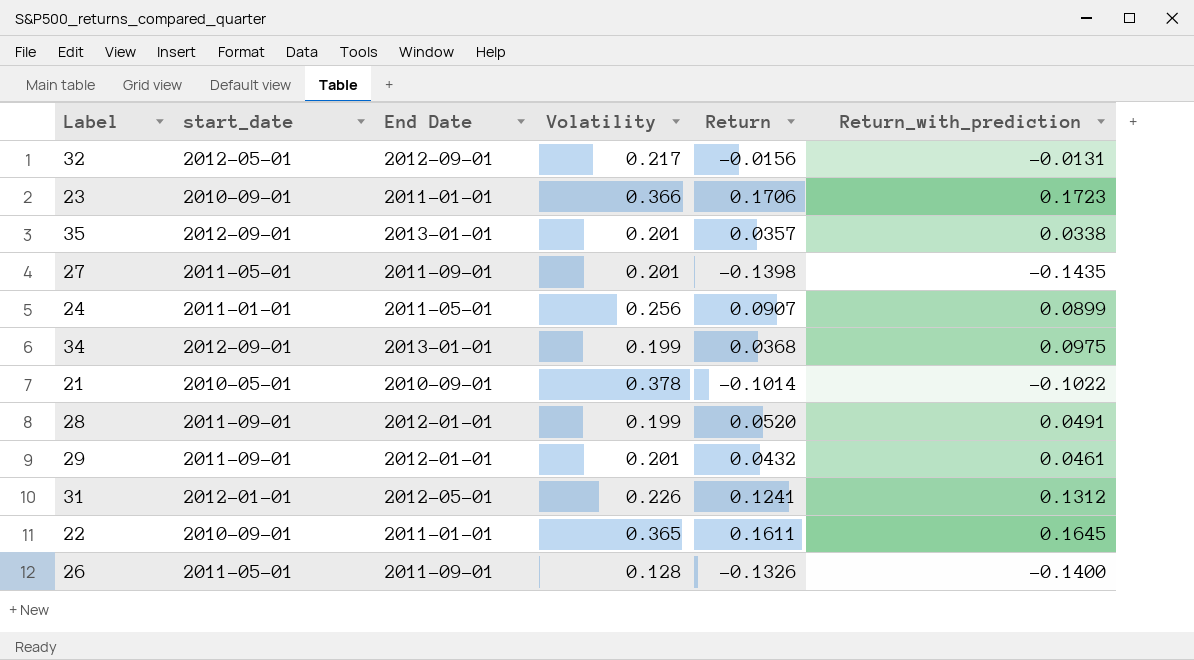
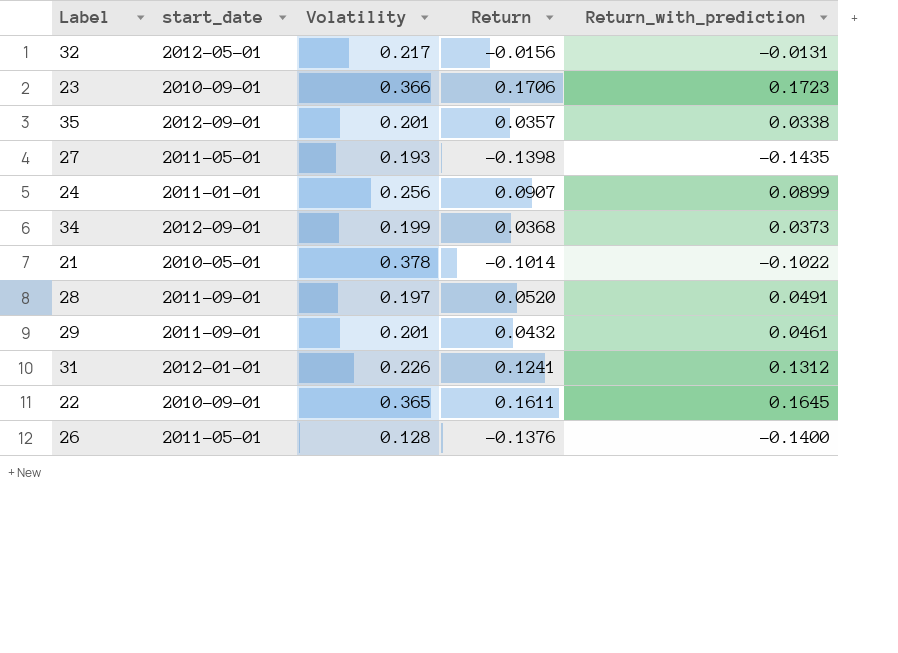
column End Date | position: 3 -> none
27 | Volatility: 0.201 -> 0.193
34 | Return_with_prediction: 0.0975 -> 0.0373
28 | Volatility: 0.199 -> 0.197
26 | Return: -0.1326 -> -0.1376

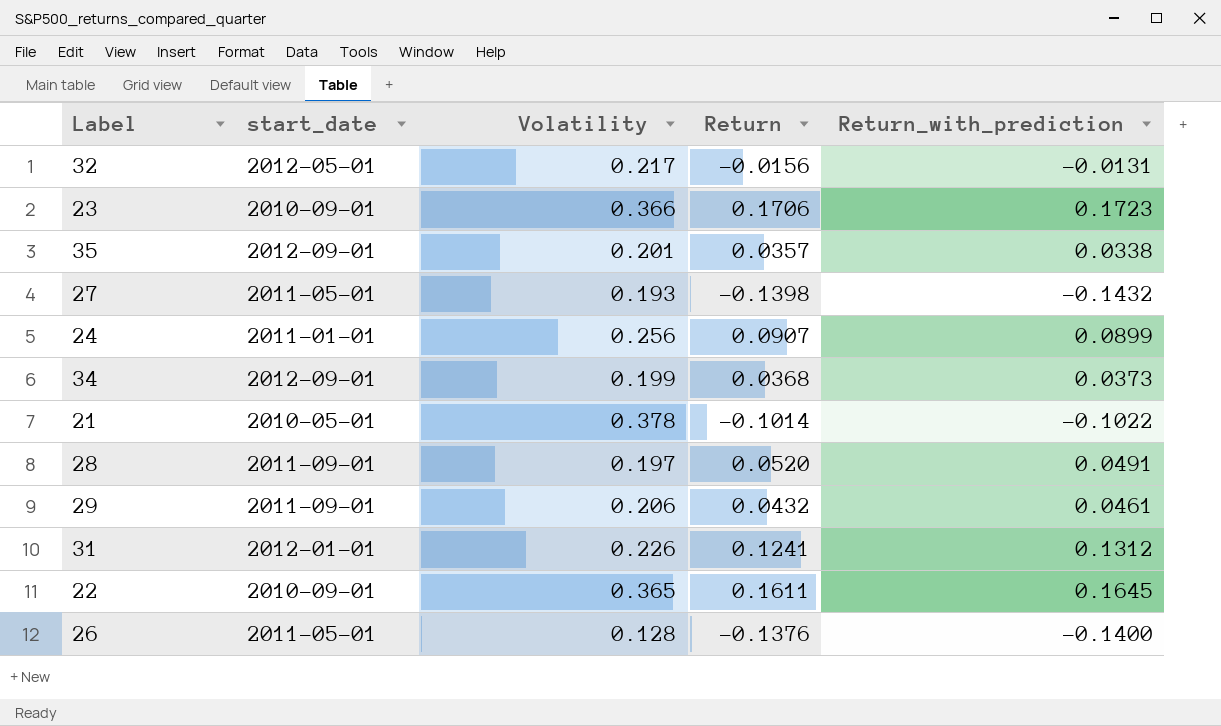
27 | Return_with_prediction: -0.1435 -> -0.1432
29 | Volatility: 0.201 -> 0.206

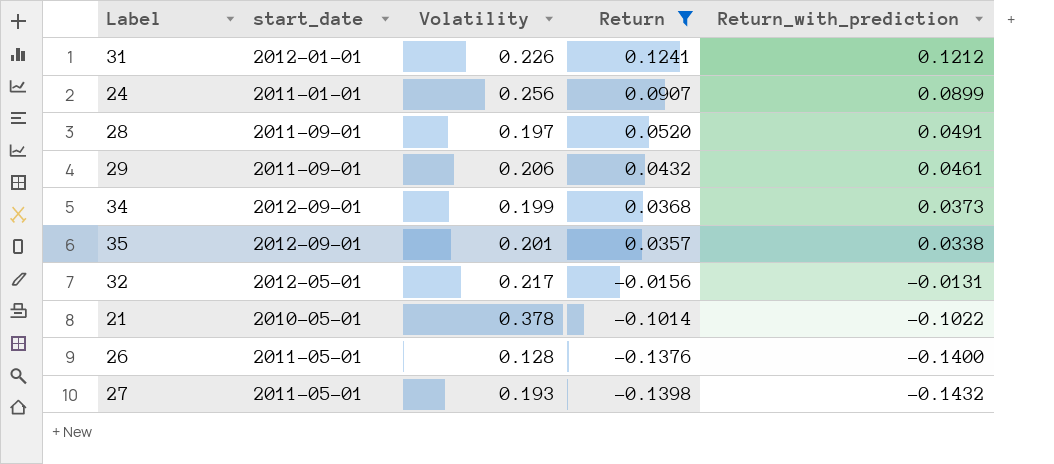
filter: none -> Return <= 0.1241
row order: none -> Return descending
31 | Return_with_prediction: 0.1312 -> 0.1212

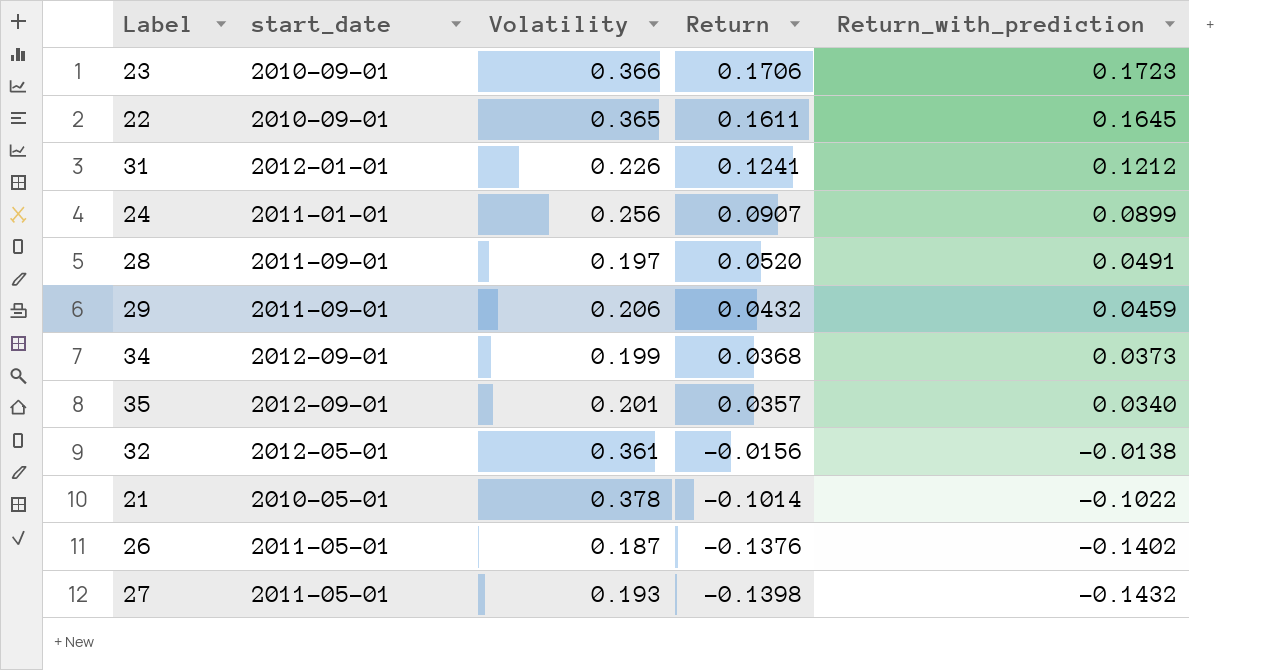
filter: Return <= 0.1241 -> none
29 | Return_with_prediction: 0.0461 -> 0.0459
35 | Return_with_prediction: 0.0338 -> 0.0340
32 | Volatility: 0.217 -> 0.361
32 | Return_with_prediction: -0.0131 -> -0.0138
26 | Volatility: 0.128 -> 0.187
26 | Return_with_prediction: -0.1400 -> -0.1402

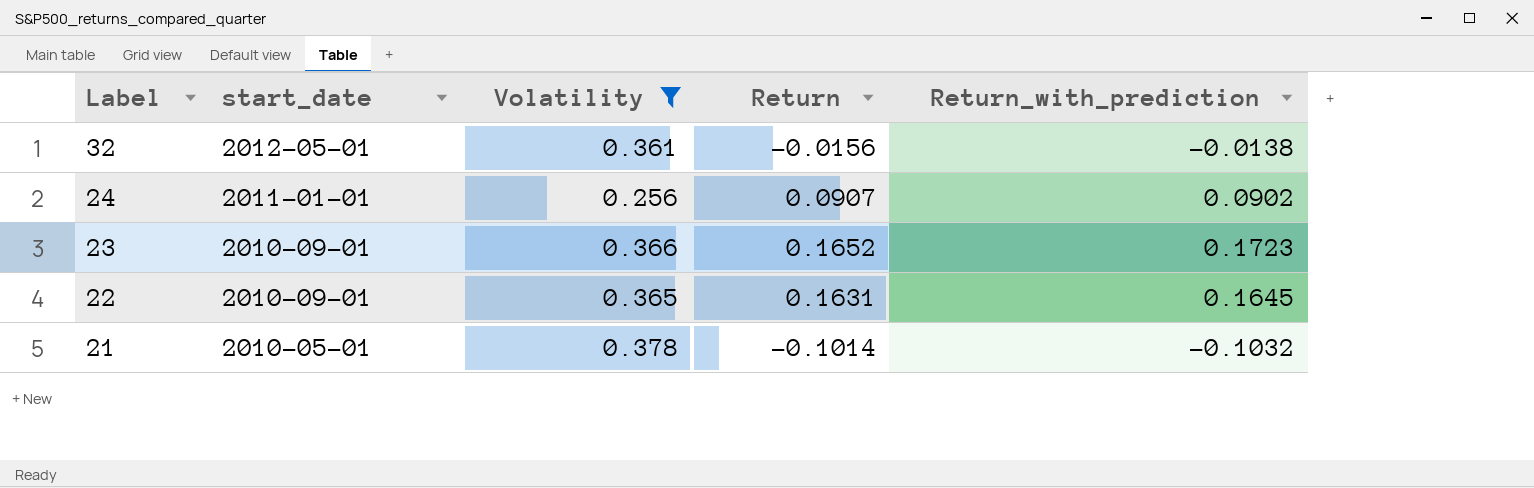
filter: none -> Volatility >= 0.256
row order: Return descending -> Label descending
24 | Return_with_prediction: 0.0899 -> 0.0902
23 | Return: 0.1706 -> 0.1652
22 | Return: 0.1611 -> 0.1631
21 | Return_with_prediction: -0.1022 -> -0.1032

